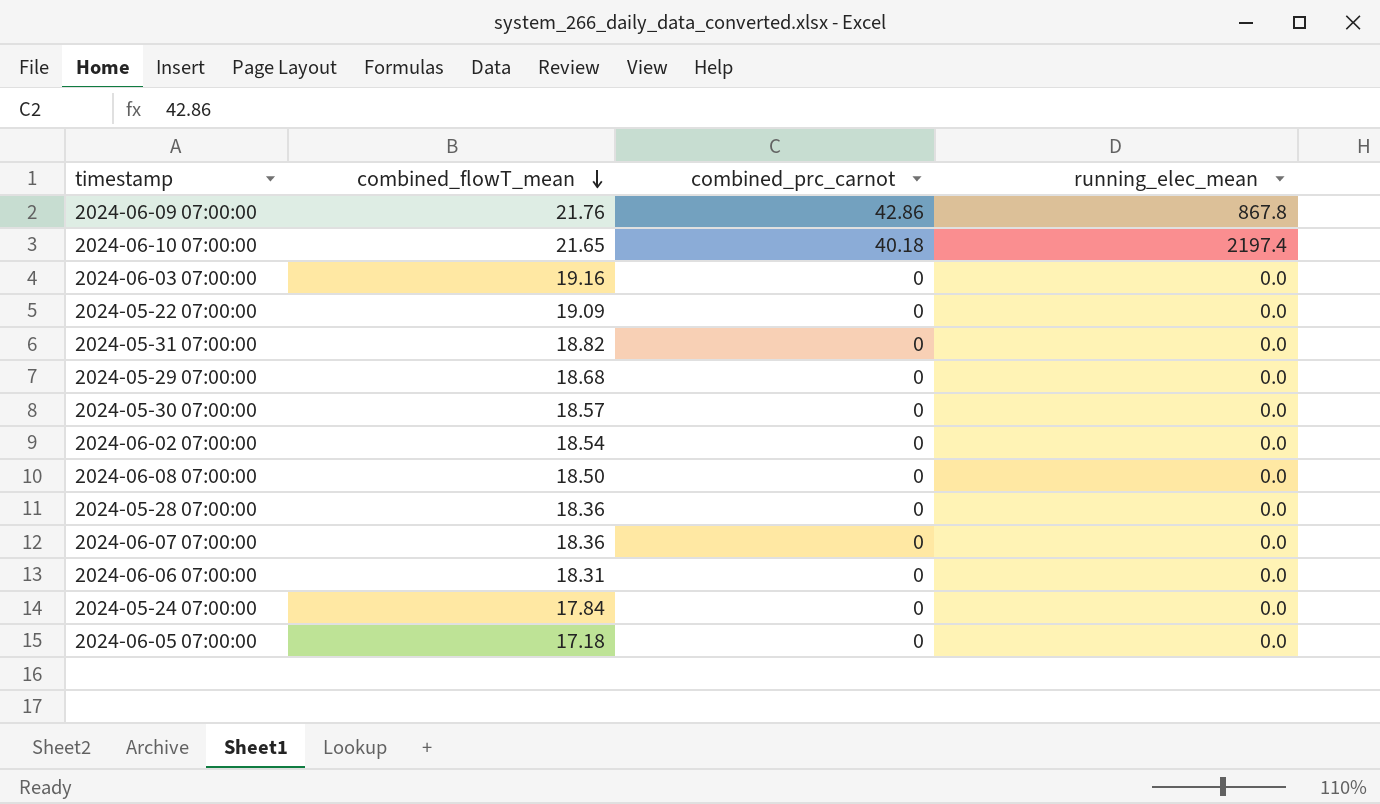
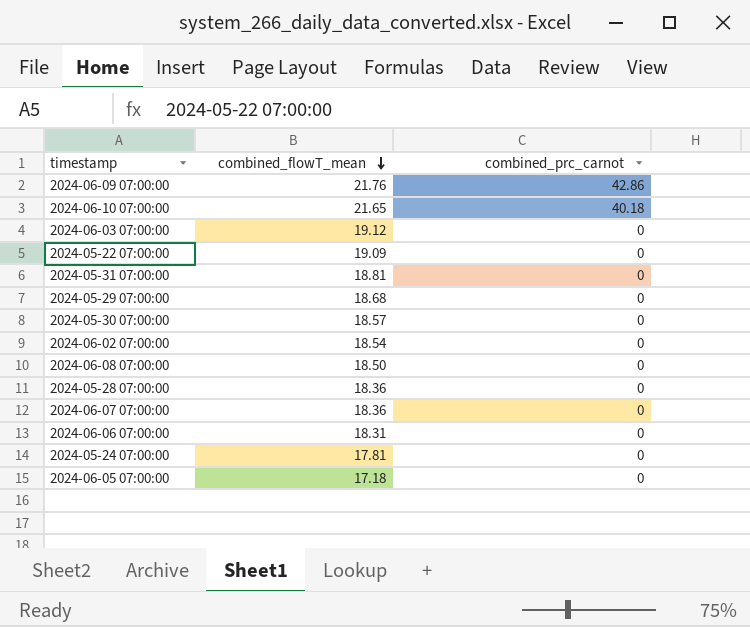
column running_elec_mean | position: 4 -> none
2024-06-03 07:00:00 | combined_flowT_mean: 19.16 -> 19.12
2024-05-31 07:00:00 | combined_flowT_mean: 18.82 -> 18.81
2024-05-24 07:00:00 | combined_flowT_mean: 17.84 -> 17.81

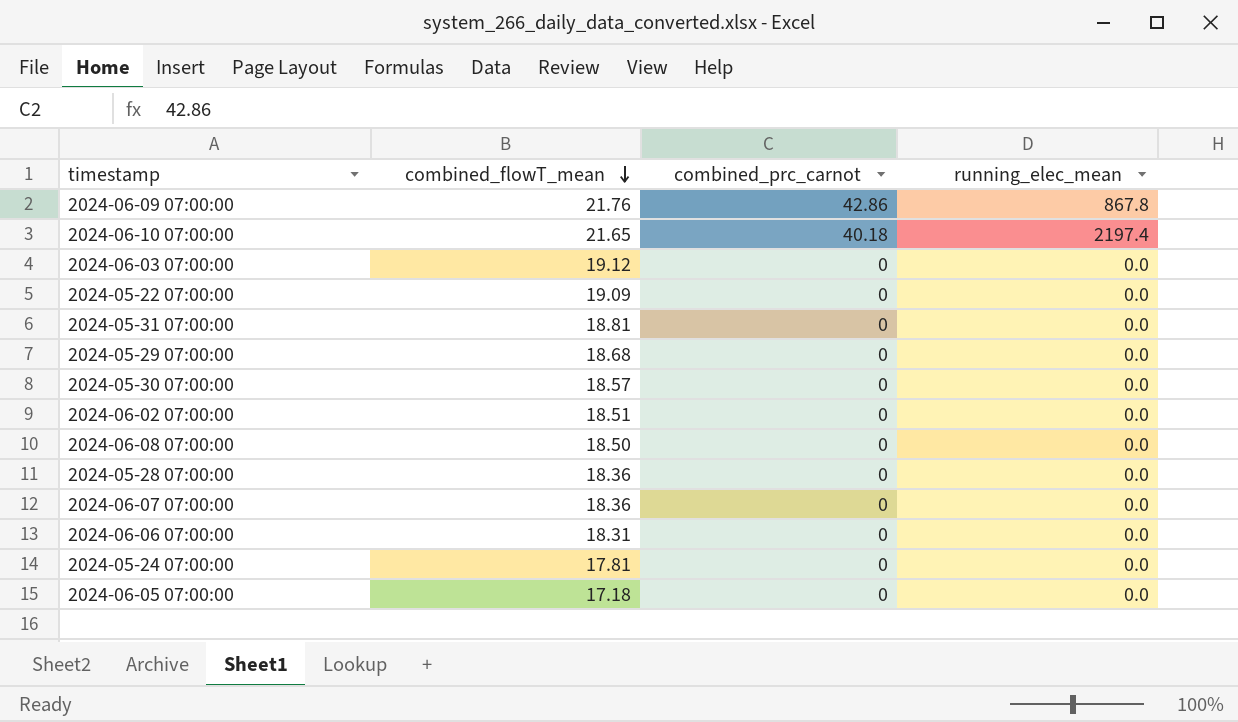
column running_elec_mean | position: none -> 4
2024-06-02 07:00:00 | combined_flowT_mean: 18.54 -> 18.51

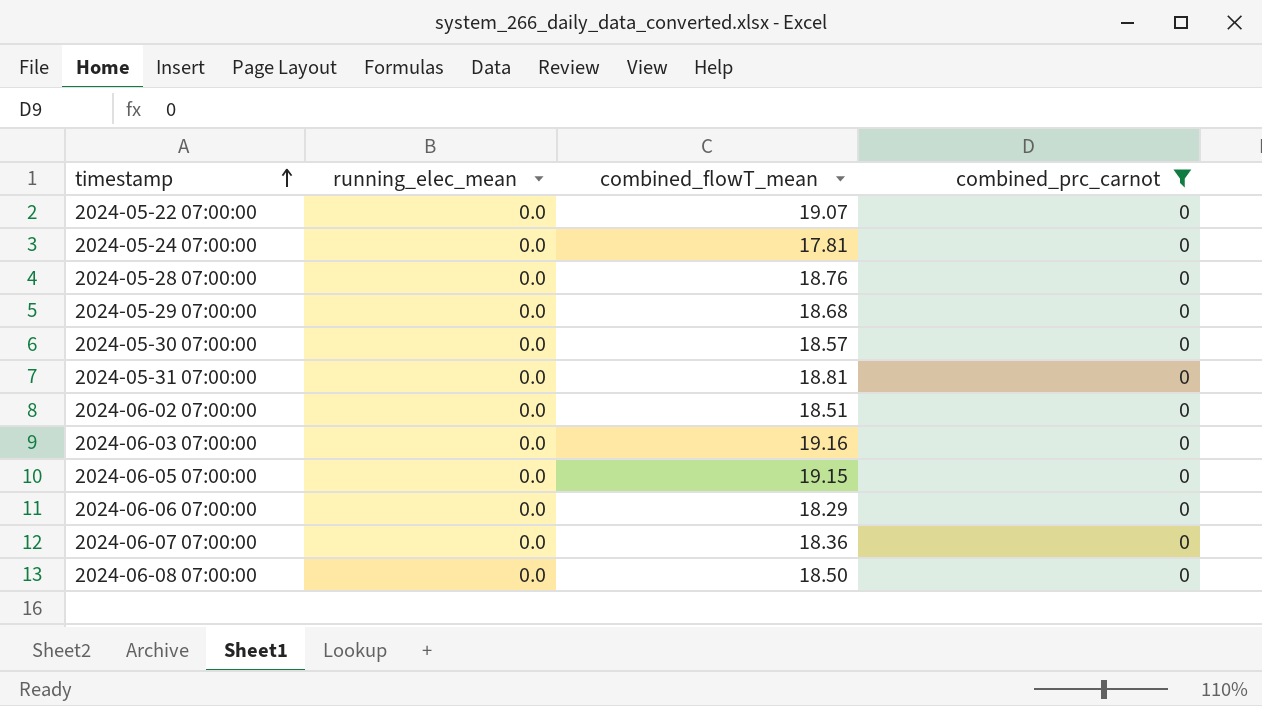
filter: none -> combined_prc_carnot = 0
row order: combined_flowT_mean descending -> timestamp ascending
column running_elec_mean | position: 4 -> 2
2024-05-22 07:00:00 | combined_flowT_mean: 19.09 -> 19.07
2024-05-28 07:00:00 | combined_flowT_mean: 18.36 -> 18.76
2024-06-03 07:00:00 | combined_flowT_mean: 19.12 -> 19.16
2024-06-05 07:00:00 | combined_flowT_mean: 17.18 -> 19.15
2024-06-06 07:00:00 | combined_flowT_mean: 18.31 -> 18.29

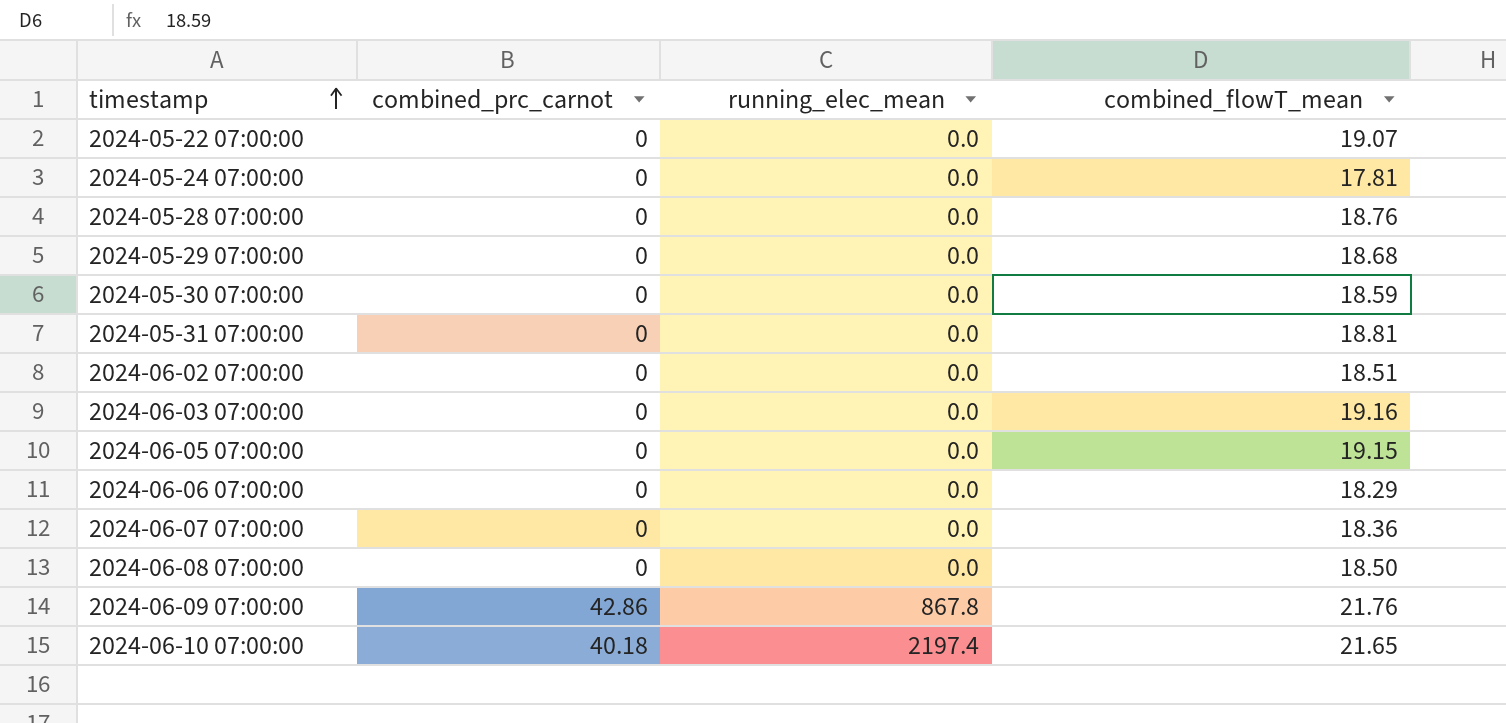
filter: combined_prc_carnot = 0 -> none
column combined_prc_carnot | position: 4 -> 2
2024-05-30 07:00:00 | combined_flowT_mean: 18.57 -> 18.59

